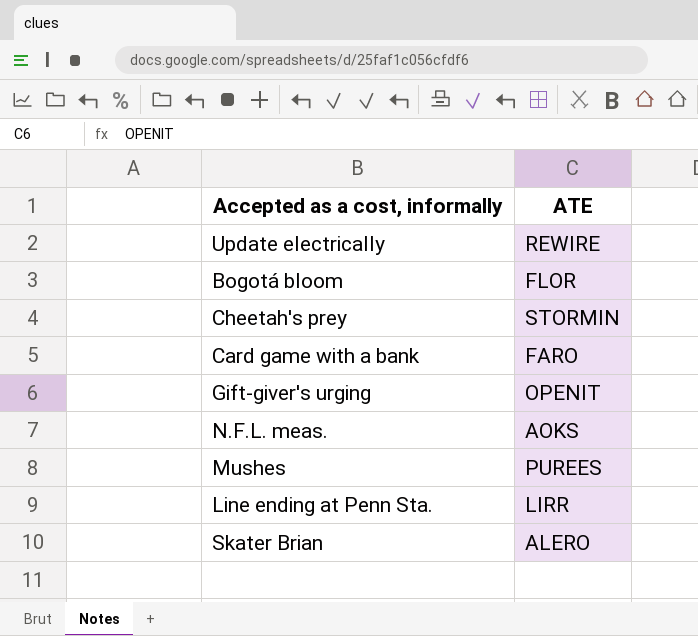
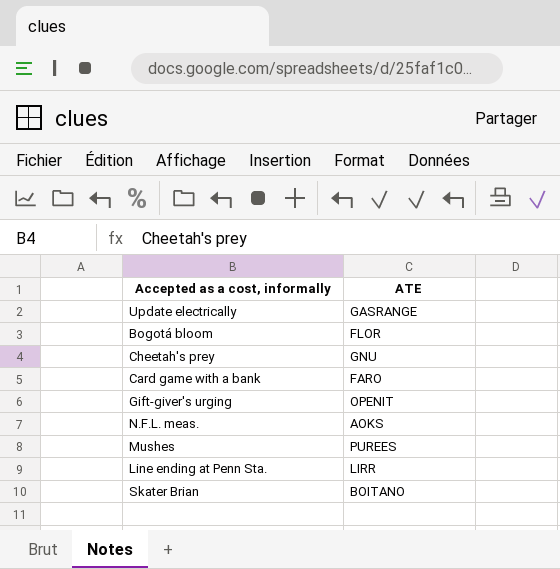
Update electrically | ATE: REWIRE -> GASRANGE
Cheetah's prey | ATE: STORMIN -> GNU
Skater Brian | ATE: ALERO -> BOITANO

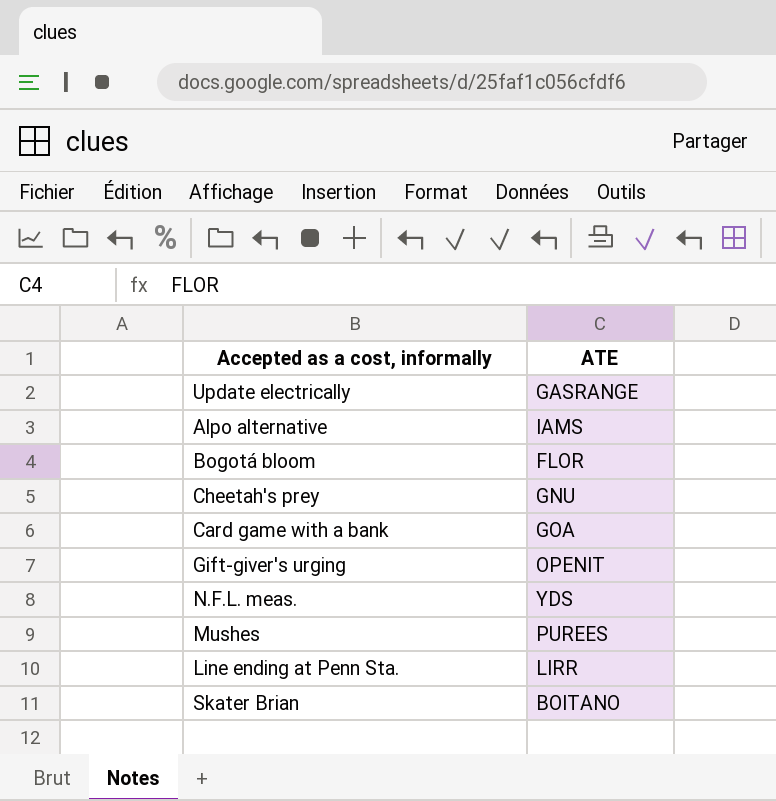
row Alpo alternative: none -> IAMS
Card game with a bank | ATE: FARO -> GOA
N.F.L. meas. | ATE: AOKS -> YDS

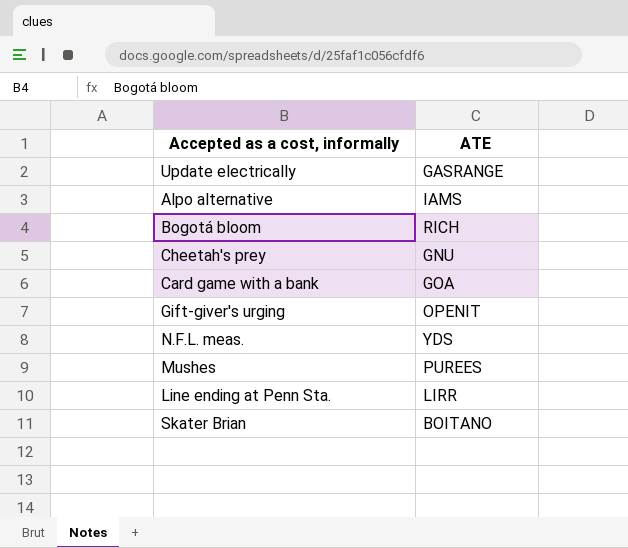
Bogotá bloom | ATE: FLOR -> RICH

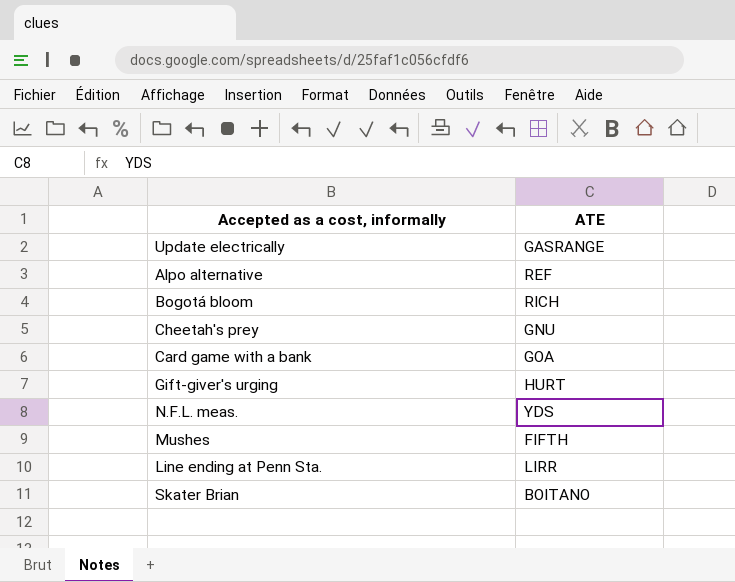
Alpo alternative | ATE: IAMS -> REF
Gift-giver's urging | ATE: OPENIT -> HURT
Mushes | ATE: PUREES -> FIFTH

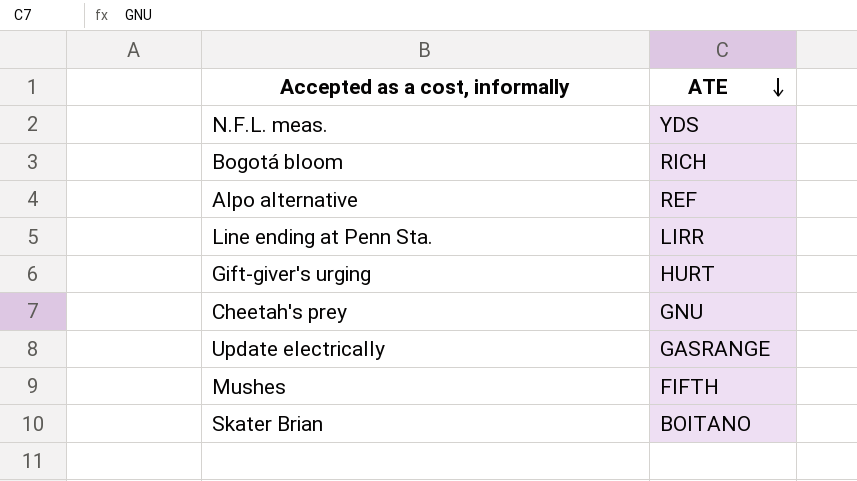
row order: none -> ATE descending
row Card game with a bank: GOA -> none

